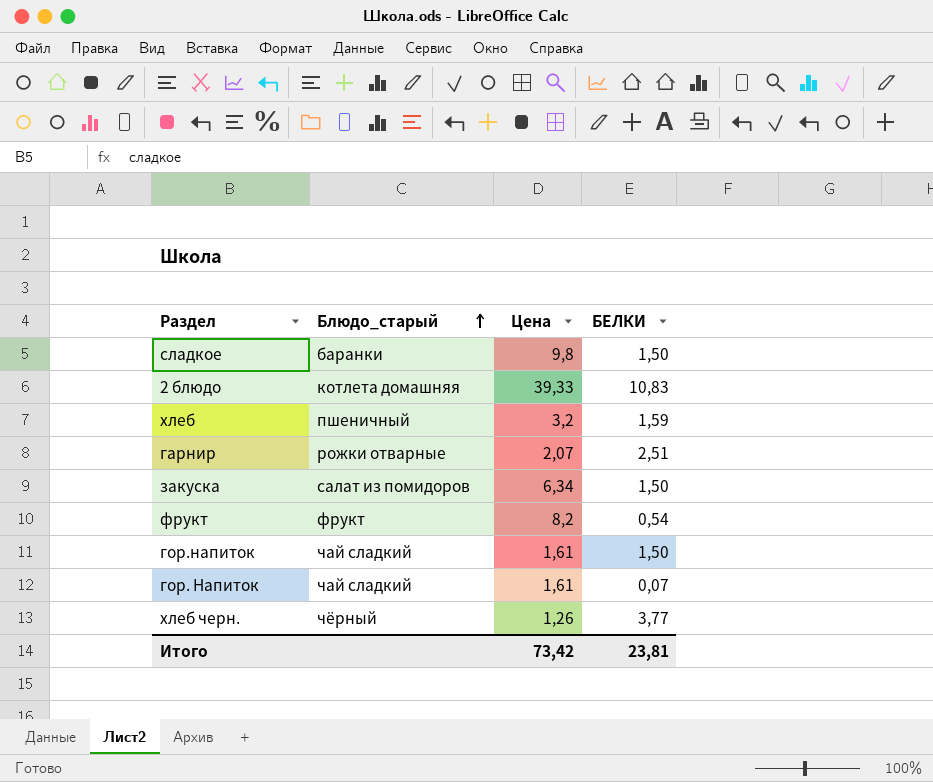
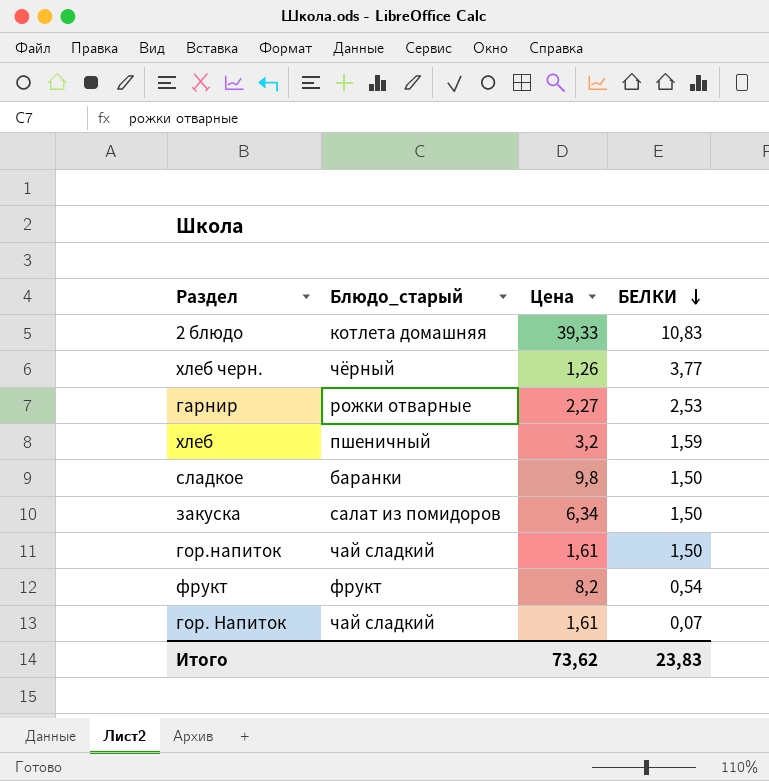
row order: Блюдо_старый ascending -> БЕЛКИ descending
гарнир | Цена: 2,07 -> 2,27
гарнир | БЕЛКИ: 2,51 -> 2,53
Итого | Цена: 73,42 -> 73,62
Итого | БЕЛКИ: 23,81 -> 23,83

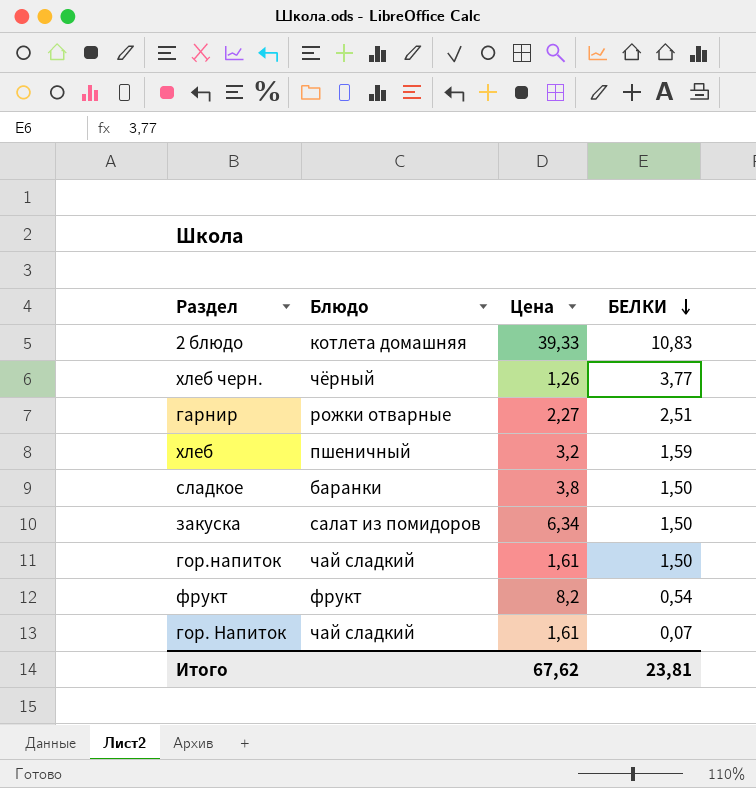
column name: Блюдо_старый -> Блюдо
гарнир | БЕЛКИ: 2,53 -> 2,51
сладкое | Цена: 9,8 -> 3,8
Итого | Цена: 73,62 -> 67,62
Итого | БЕЛКИ: 23,83 -> 23,81

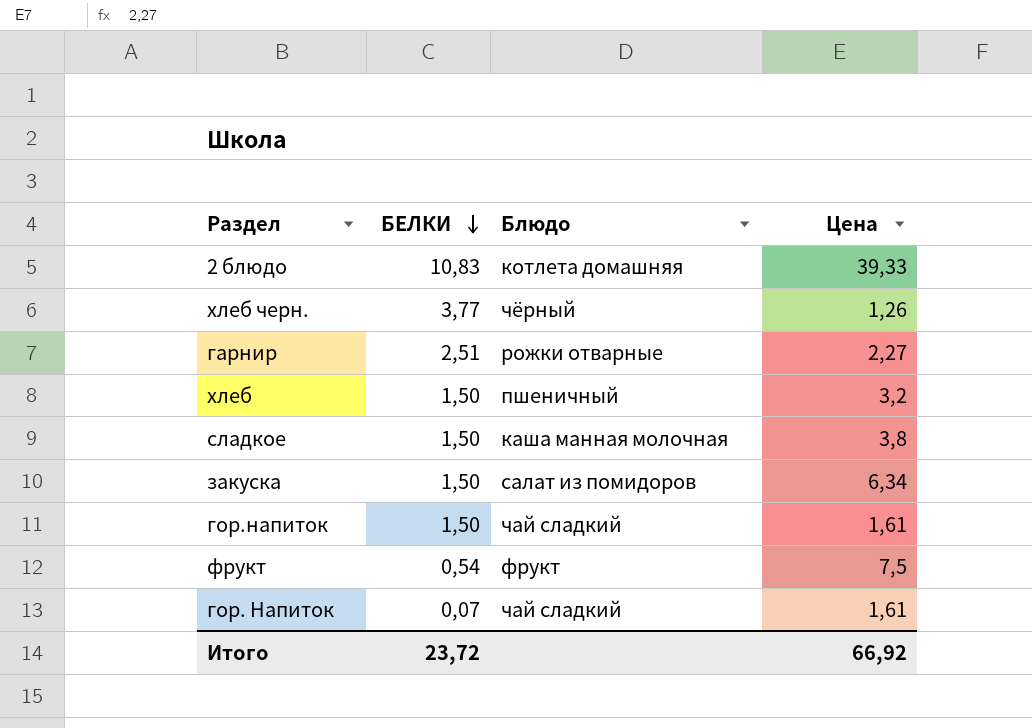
column БЕЛКИ | position: 4 -> 2
хлеб | БЕЛКИ: 1,59 -> 1,50
сладкое | Блюдо: баранки -> каша манная молочная
фрукт | Цена: 8,2 -> 7,5
Итого | БЕЛКИ: 23,81 -> 23,72
Итого | Цена: 67,62 -> 66,92

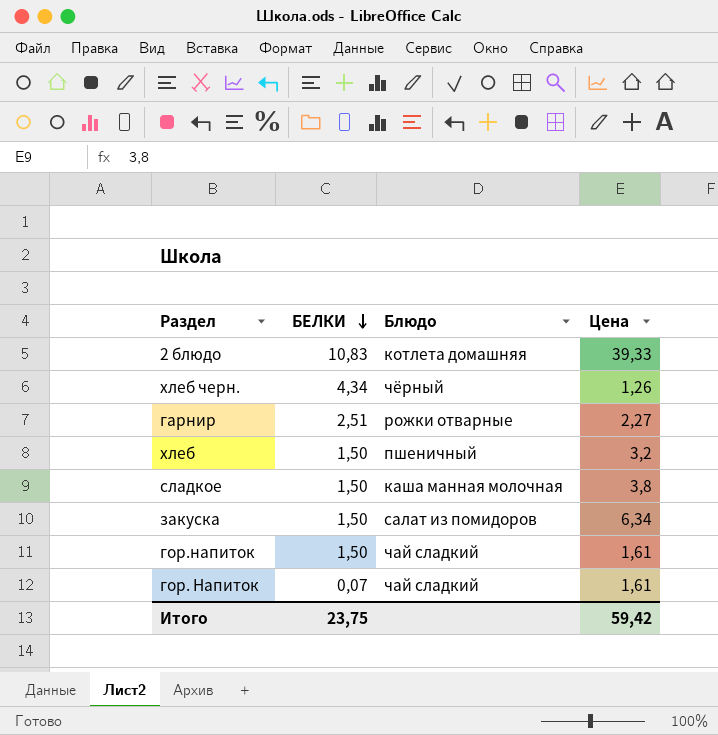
row фрукт: 0,54 | фрукт | 7,5 -> none
хлеб черн. | БЕЛКИ: 3,77 -> 4,34
Итого | БЕЛКИ: 23,72 -> 23,75
Итого | Цена: 66,92 -> 59,42

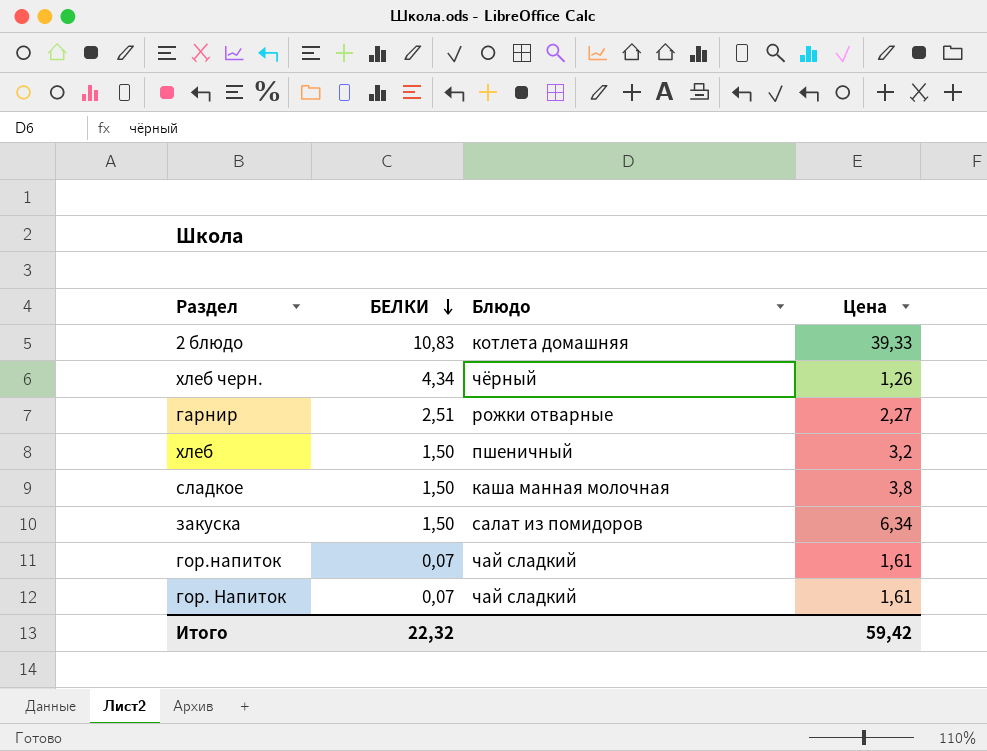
гор.напиток | БЕЛКИ: 1,50 -> 0,07
Итого | БЕЛКИ: 23,75 -> 22,32

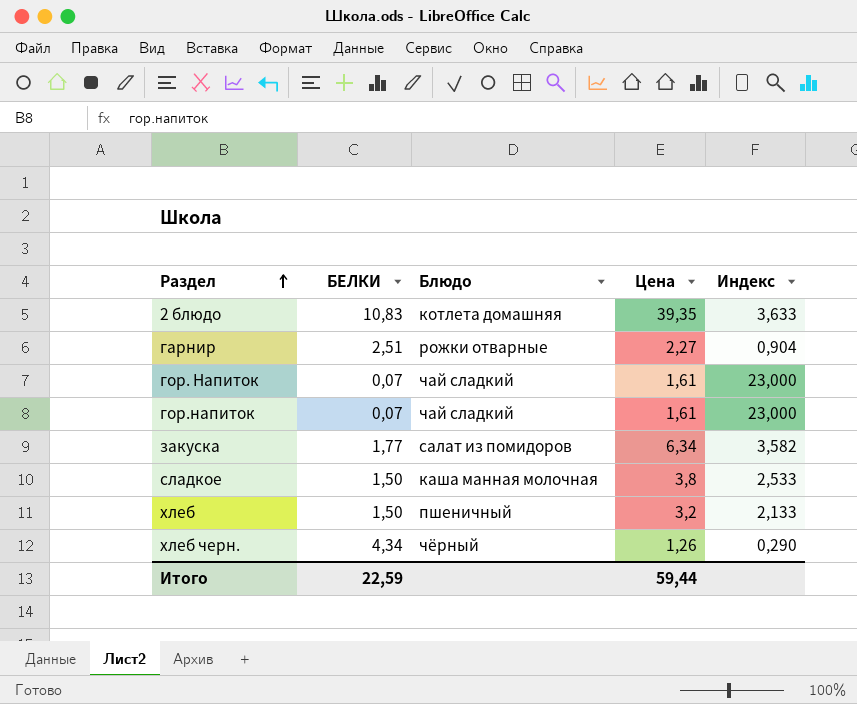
row order: БЕЛКИ descending -> Раздел ascending
column Индекс | formula: none -> [Цена] / [БЕЛКИ]
2 блюдо | Цена: 39,33 -> 39,35
закуска | БЕЛКИ: 1,50 -> 1,77
Итого | БЕЛКИ: 22,32 -> 22,59
Итого | Цена: 59,42 -> 59,44

